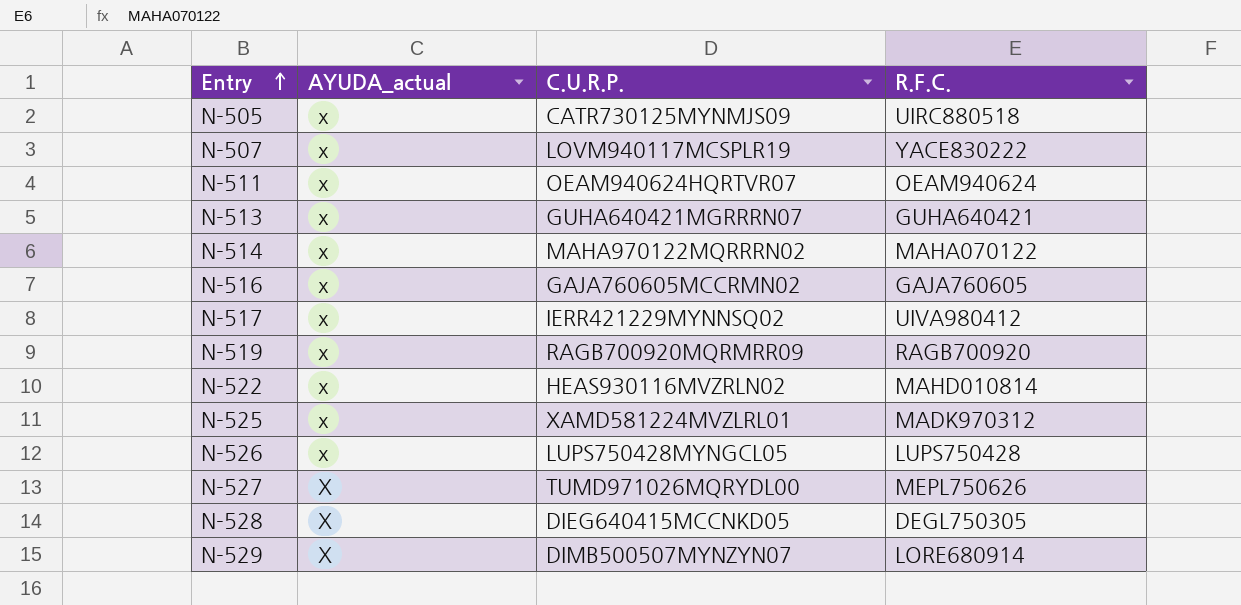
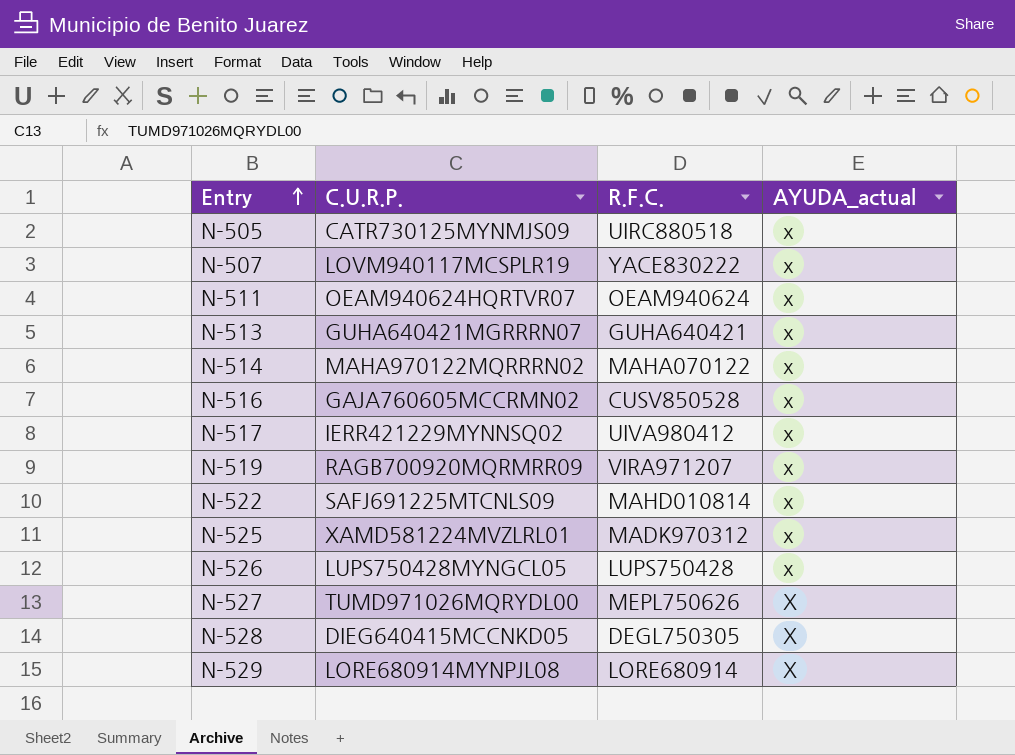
column AYUDA_actual | position: 2 -> 4
N-516 | R.F.C.: GAJA760605 -> CUSV850528
N-519 | R.F.C.: RAGB700920 -> VIRA971207
N-522 | C.U.R.P.: HEAS930116MVZRLN02 -> SAFJ691225MTCNLS09
N-529 | C.U.R.P.: DIMB500507MYNZYN07 -> LORE680914MYNPJL08

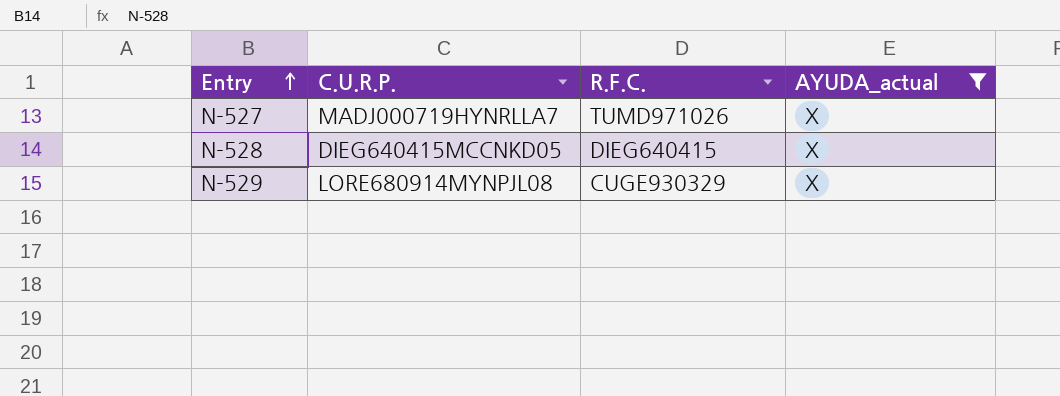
filter: none -> AYUDA_actual = X
N-527 | C.U.R.P.: TUMD971026MQRYDL00 -> MADJ000719HYNRLLA7
N-527 | R.F.C.: MEPL750626 -> TUMD971026
N-528 | R.F.C.: DEGL750305 -> DIEG640415
N-529 | R.F.C.: LORE680914 -> CUGE930329

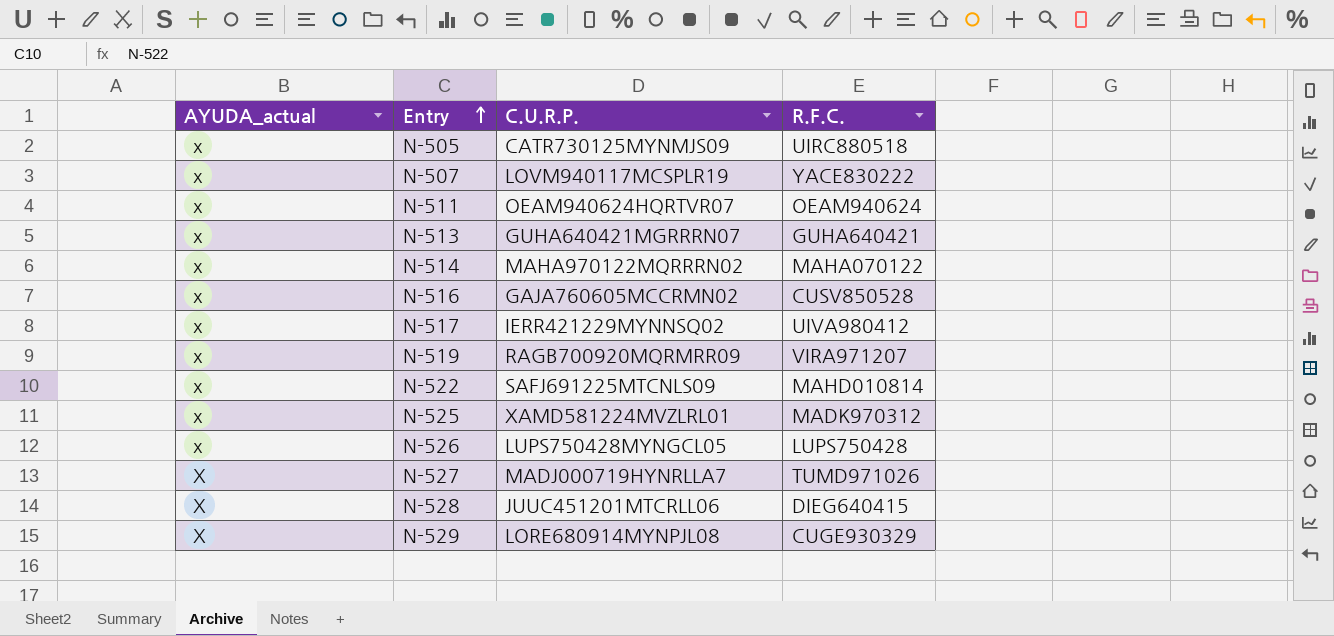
filter: AYUDA_actual = X -> none
column AYUDA_actual | position: 4 -> 1
N-528 | C.U.R.P.: DIEG640415MCCNKD05 -> JUUC451201MTCRLL06

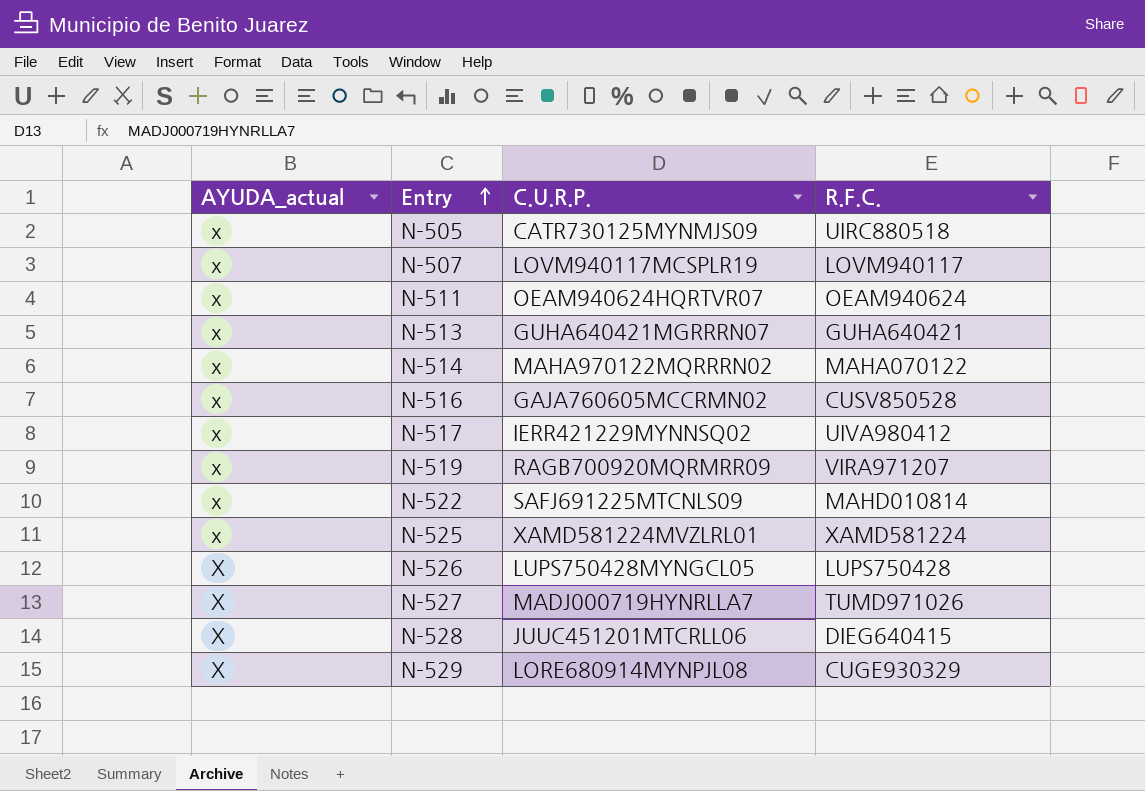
N-507 | R.F.C.: YACE830222 -> LOVM940117
N-525 | R.F.C.: MADK970312 -> XAMD581224
N-526 | AYUDA_actual: x -> X

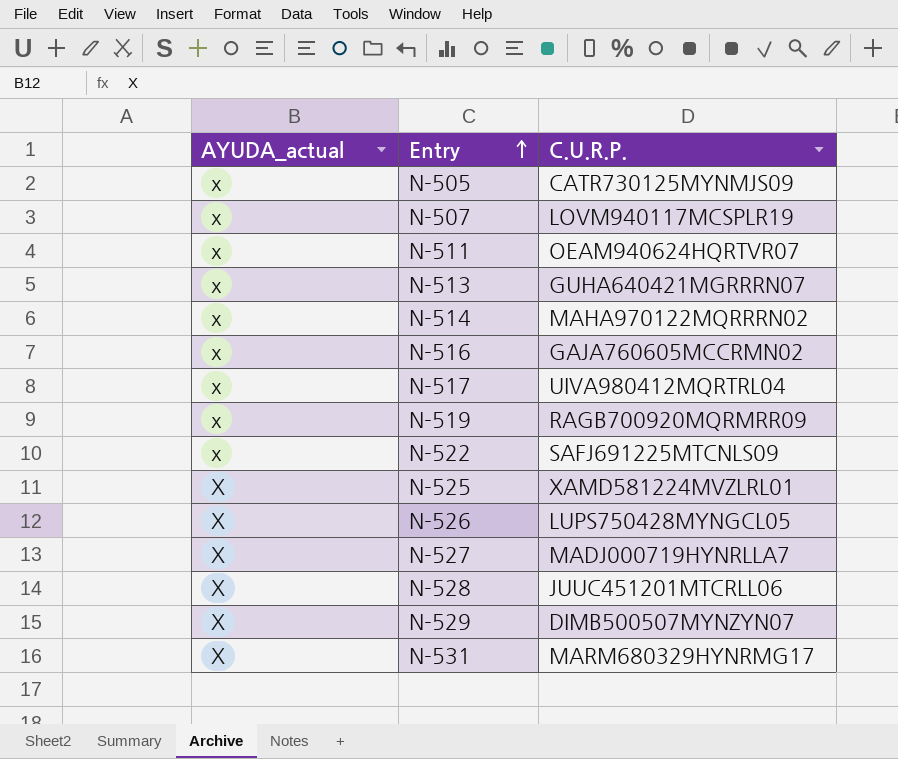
column R.F.C. | position: 4 -> none
N-517 | C.U.R.P.: IERR421229MYNNSQ02 -> UIVA980412MQRTRL04
N-525 | AYUDA_actual: x -> X
N-529 | C.U.R.P.: LORE680914MYNPJL08 -> DIMB500507MYNZYN07
row N-531: none -> X | MARM680329HYNRMG17

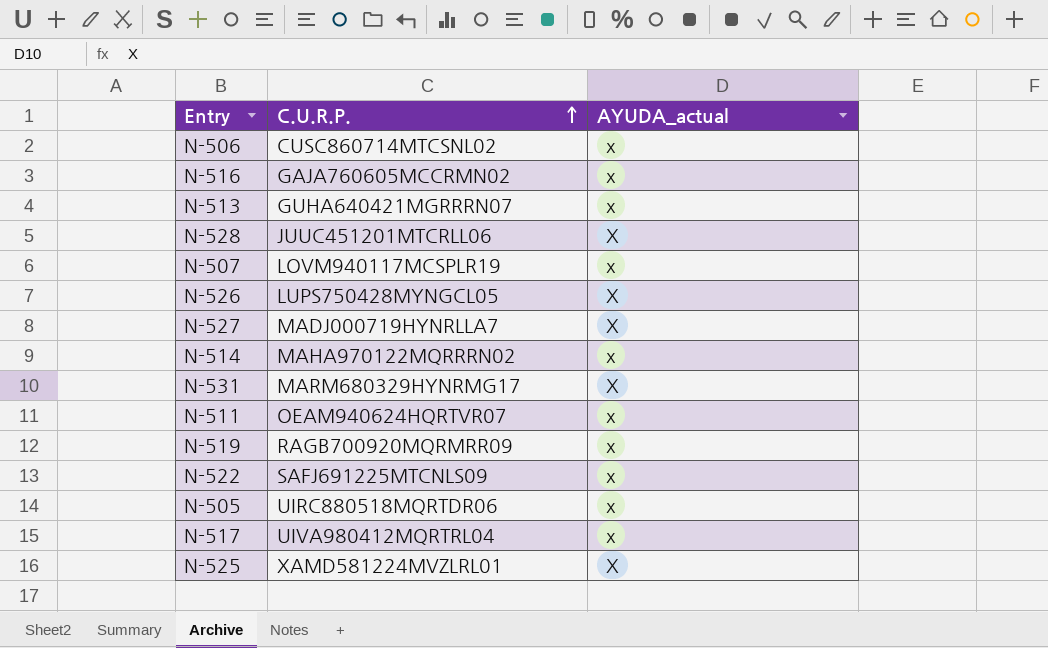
row order: Entry ascending -> C.U.R.P. ascending
column AYUDA_actual | position: 1 -> 3
row N-529: X | DIMB500507MYNZYN07 -> none
row N-506: none -> CUSC860714MTCSNL02 | x
N-505 | C.U.R.P.: CATR730125MYNMJS09 -> UIRC880518MQRTDR06

